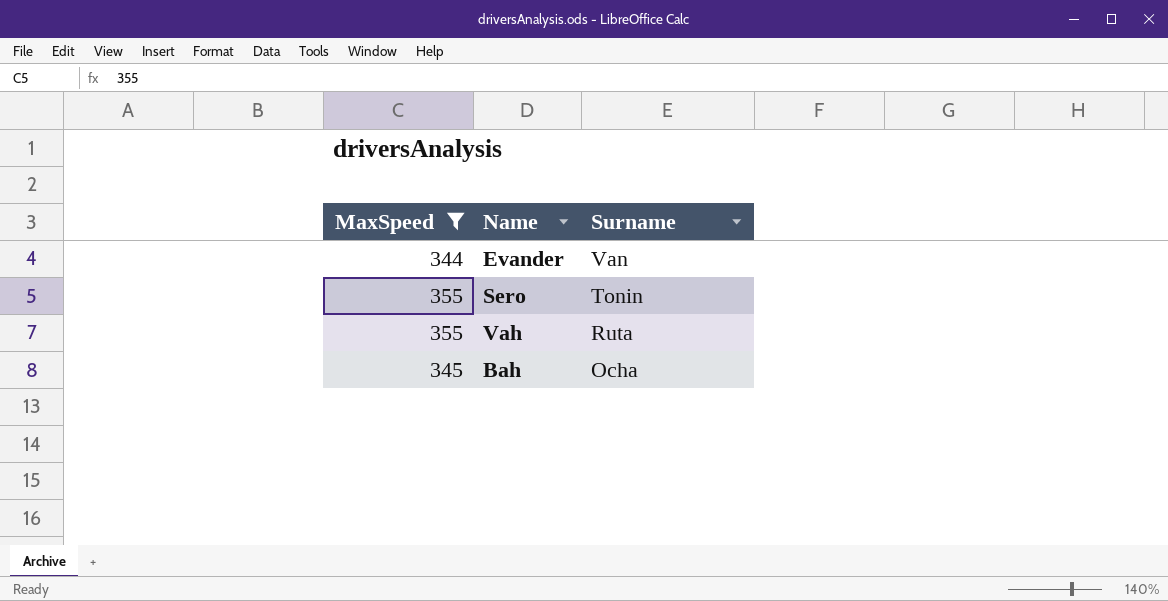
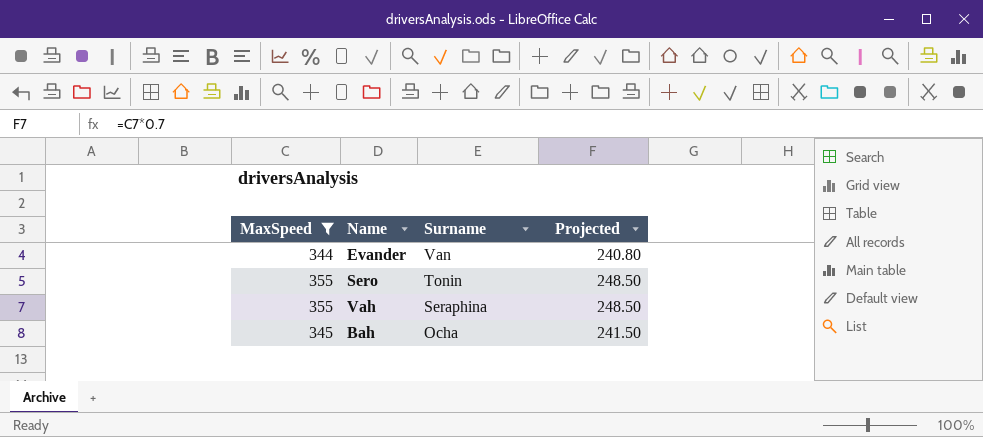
column Projected | formula: none -> [MaxSpeed] * 0.7
Vah | Surname: Ruta -> Seraphina

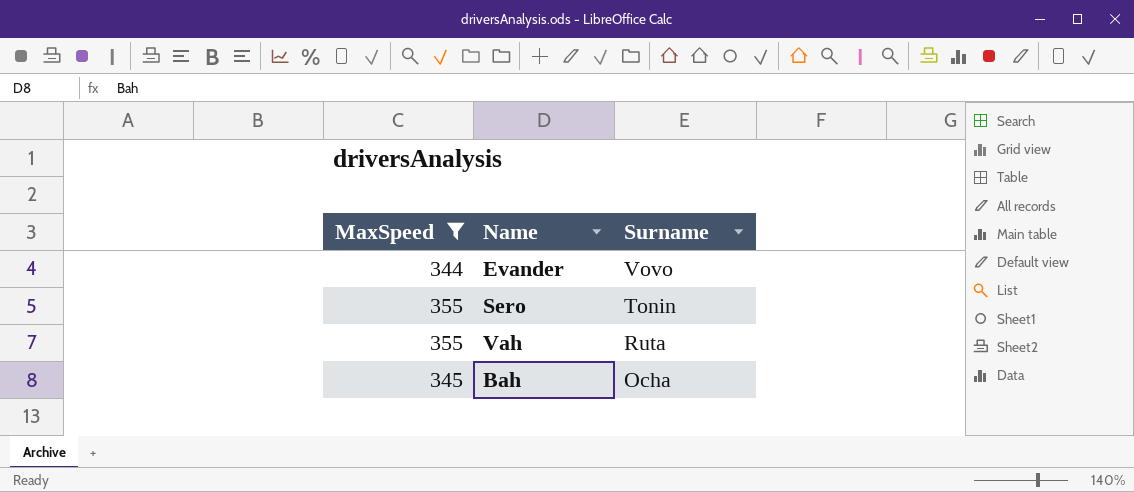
column Projected | formula: [MaxSpeed] * 0.7 -> none
Evander | Surname: Van -> Vovo
Vah | Surname: Seraphina -> Ruta

